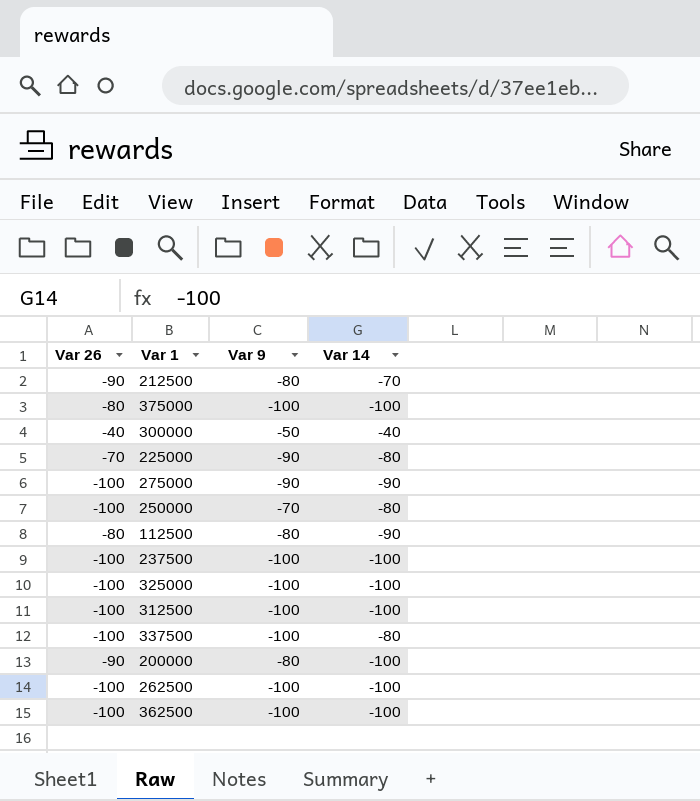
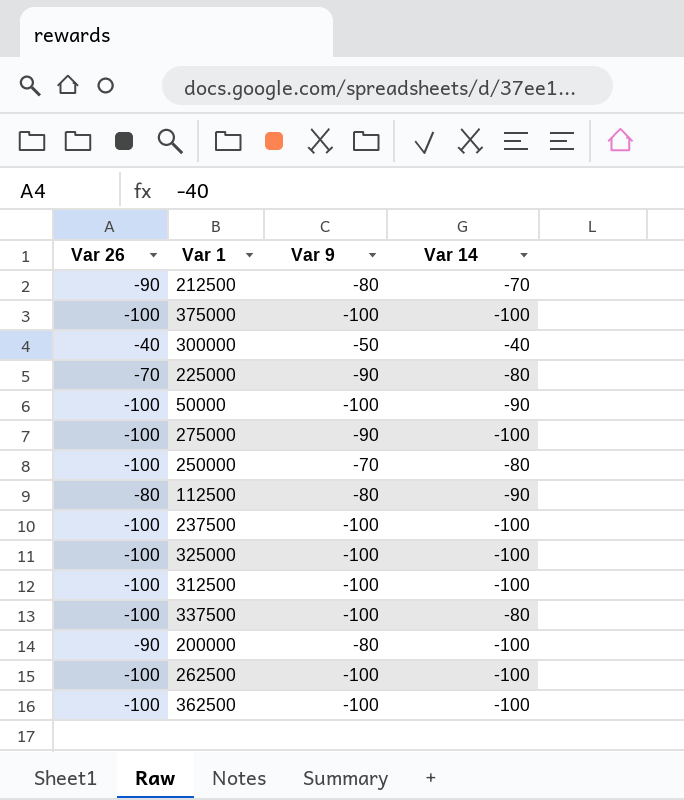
375000 | Var 26: -80 -> -100
row 50000: none -> -100 | -100 | -90
275000 | Var 14: -90 -> -100

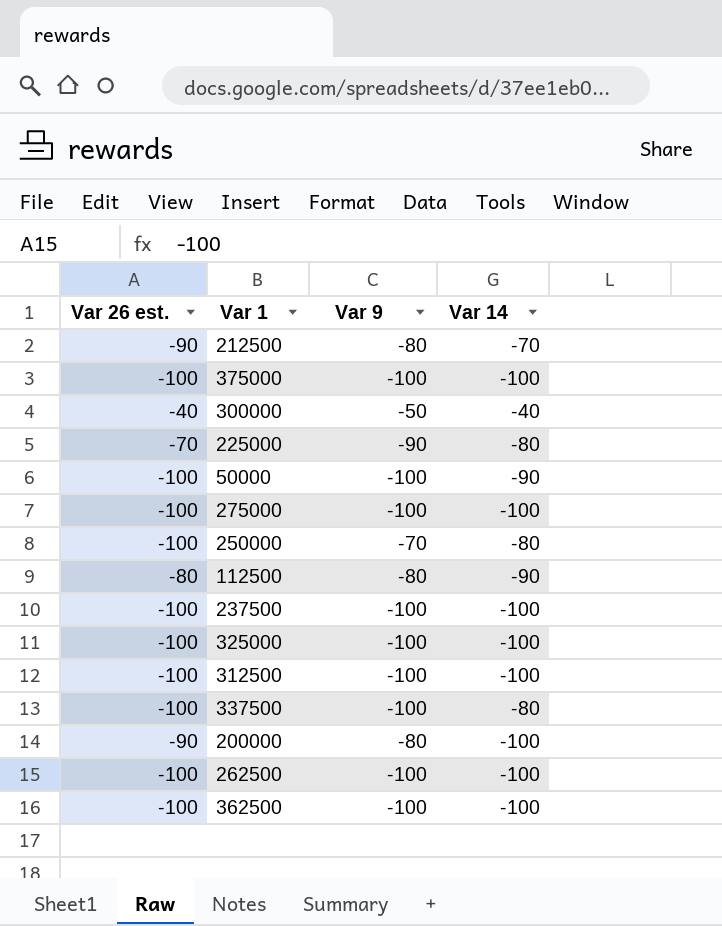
column name: Var 26 -> Var 26 est.
275000 | Var 9: -90 -> -100

